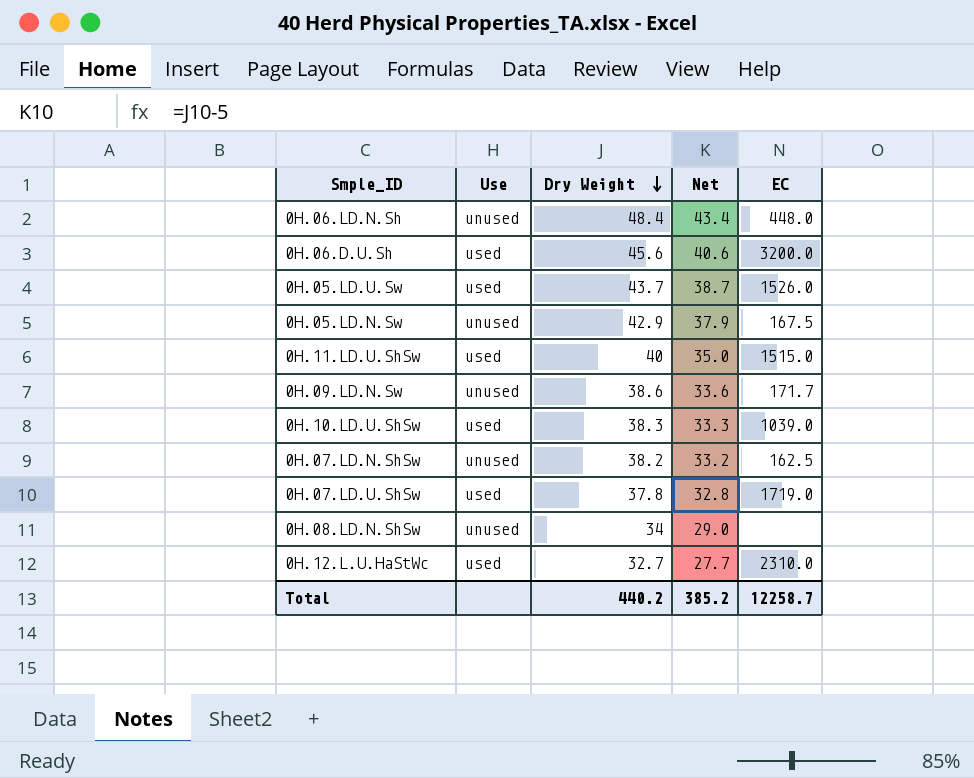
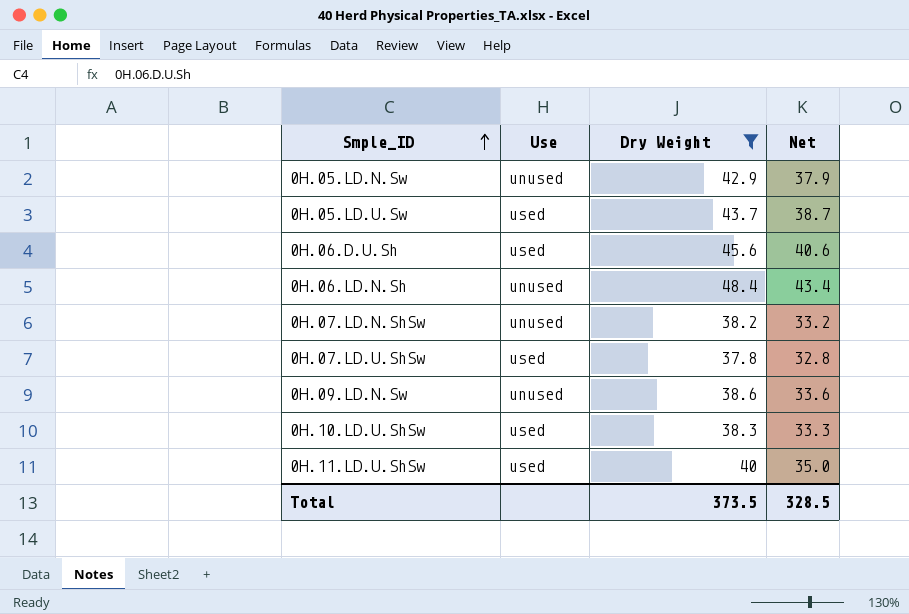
filter: none -> Dry Weight >= 37.8
row order: Dry Weight descending -> Smple_ID ascending
column EC | position: 5 -> none
Total | Dry Weight: 440.2 -> 373.5
Total | Net: 385.2 -> 328.5

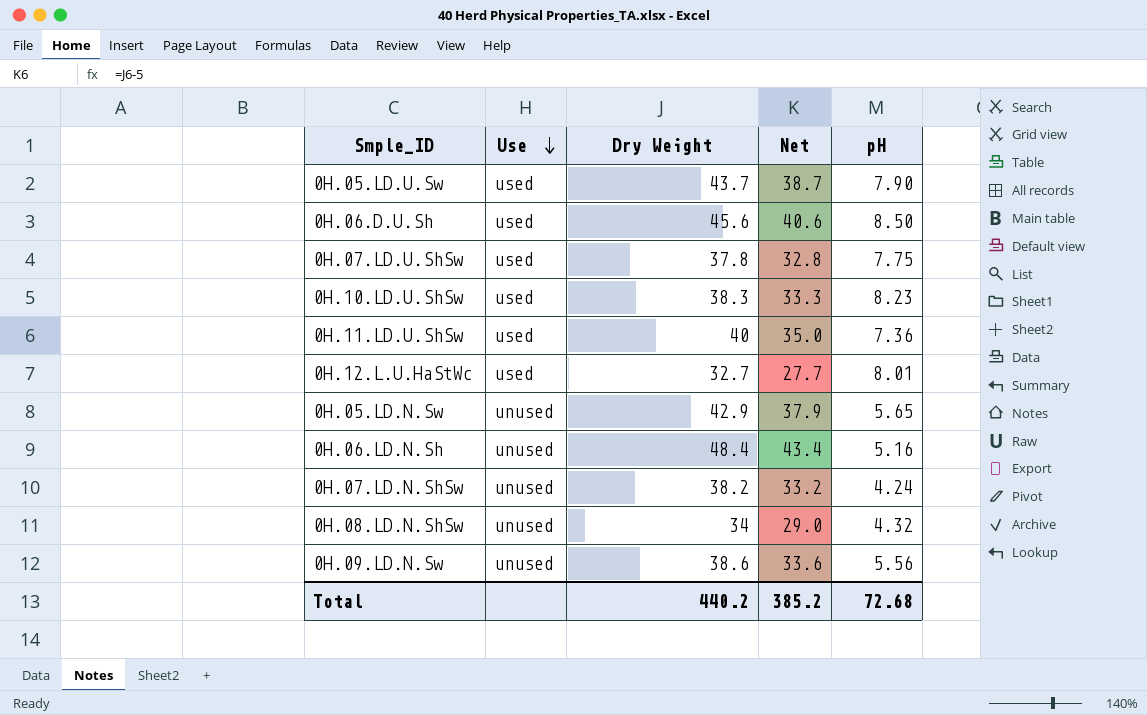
filter: Dry Weight >= 37.8 -> none
row order: Smple_ID ascending -> Use descending
column pH | position: none -> 5
Total | Dry Weight: 373.5 -> 440.2
Total | Net: 328.5 -> 385.2

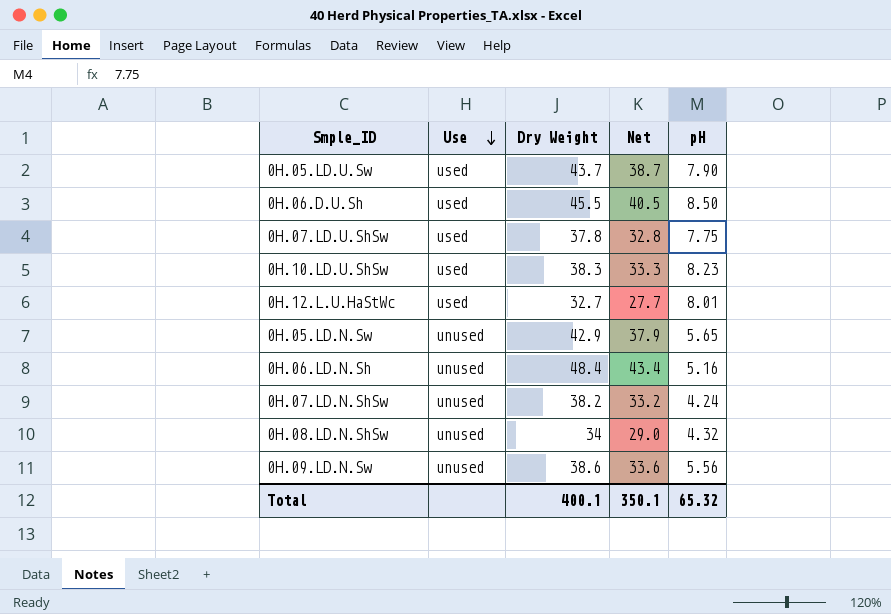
row 0H.11.LD.U.ShSw: used | 40 | 35.0 | 7.36 -> none
0H.06.D.U.Sh | Dry Weight: 45.6 -> 45.5
0H.06.D.U.Sh | Net: 40.6 -> 40.5
Total | Dry Weight: 440.2 -> 400.1
Total | Net: 385.2 -> 350.1
Total | pH: 72.68 -> 65.32

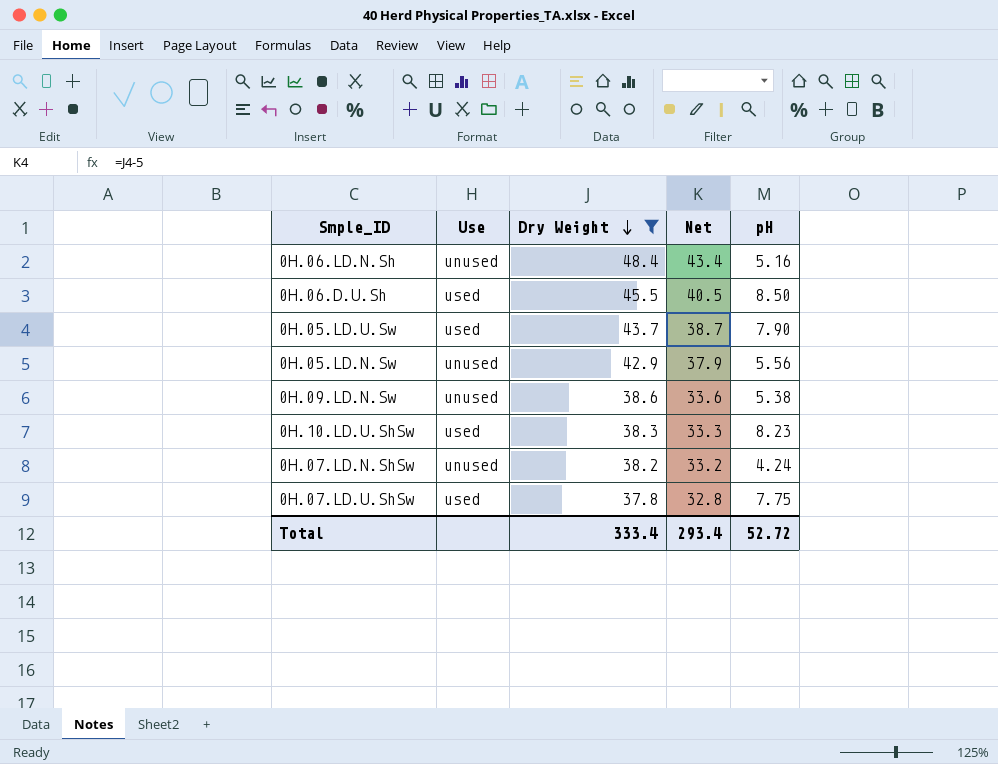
filter: none -> Dry Weight >= 37.8
row order: Use descending -> Dry Weight descending
0H.05.LD.N.Sw | pH: 5.65 -> 5.56
0H.09.LD.N.Sw | pH: 5.56 -> 5.38
Total | Dry Weight: 400.1 -> 333.4
Total | Net: 350.1 -> 293.4
Total | pH: 65.32 -> 52.72

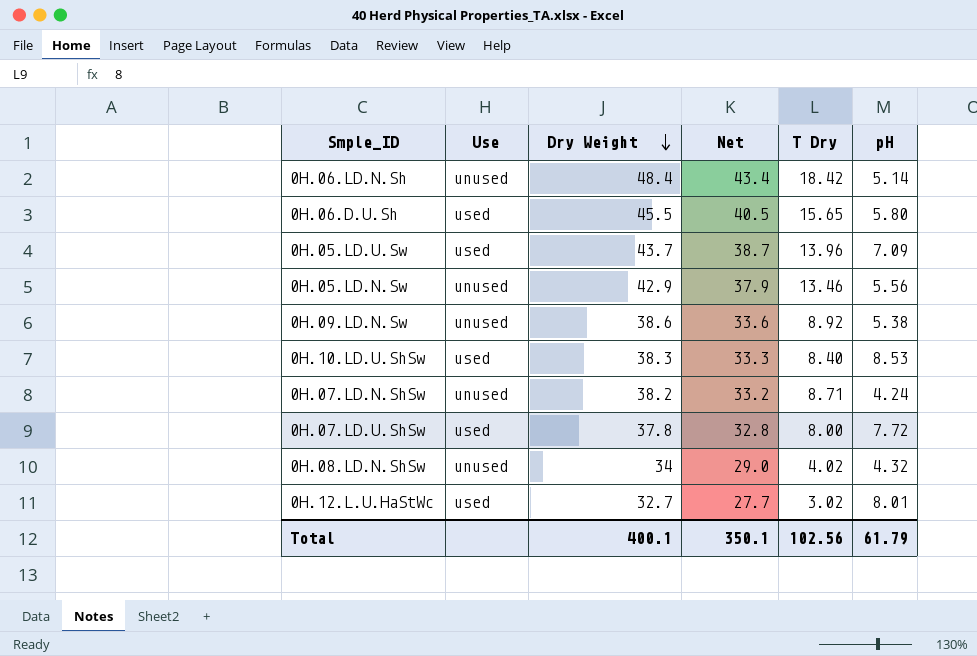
filter: Dry Weight >= 37.8 -> none
column T Dry | position: none -> 5
0H.06.LD.N.Sh | pH: 5.16 -> 5.14
0H.06.D.U.Sh | pH: 8.50 -> 5.80
0H.05.LD.U.Sw | pH: 7.90 -> 7.09
0H.10.LD.U.ShSw | pH: 8.23 -> 8.53
0H.07.LD.U.ShSw | pH: 7.75 -> 7.72
Total | Dry Weight: 333.4 -> 400.1
Total | Net: 293.4 -> 350.1
Total | pH: 52.72 -> 61.79

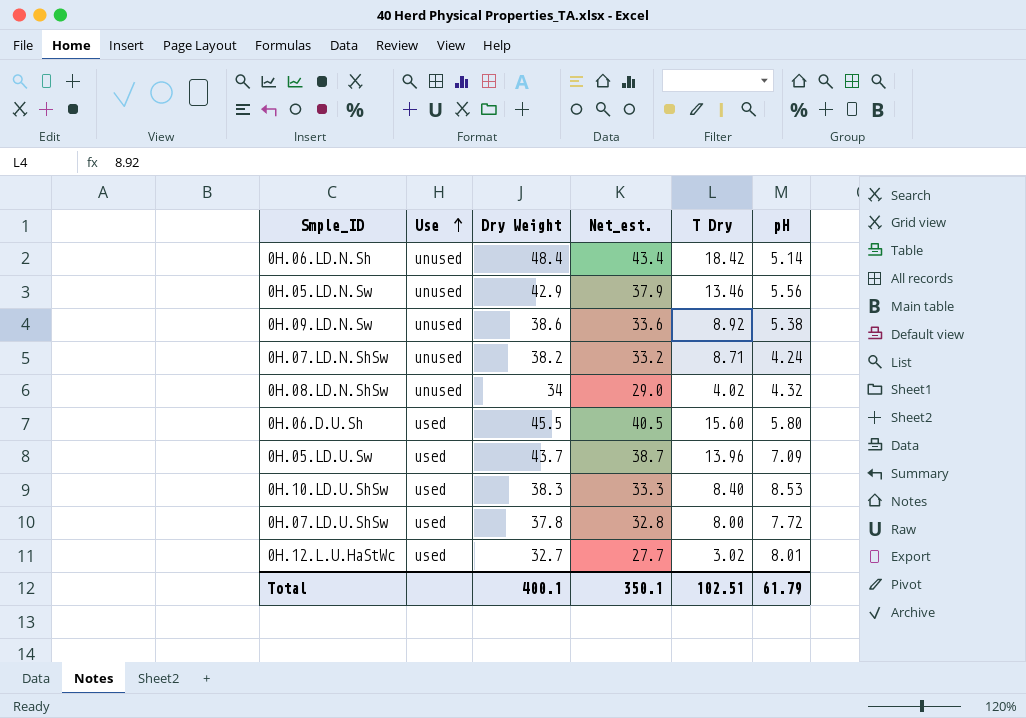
row order: Dry Weight descending -> Use ascending
column name: Net -> Net_est.
0H.06.D.U.Sh | T Dry: 15.65 -> 15.60
Total | T Dry: 102.56 -> 102.51

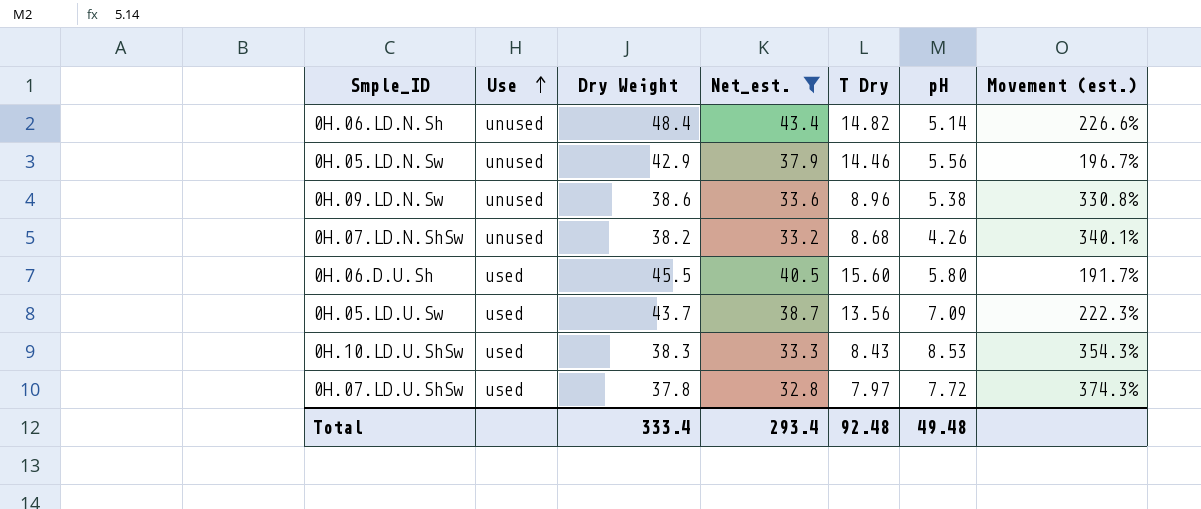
filter: none -> Net_est. >= 32.8
column Movement (est.) | formula: none -> ([Dry Weight] - [T Dry]) / [T Dry]
0H.06.LD.N.Sh | T Dry: 18.42 -> 14.82
0H.05.LD.N.Sw | T Dry: 13.46 -> 14.46
0H.09.LD.N.Sw | T Dry: 8.92 -> 8.96
0H.07.LD.N.ShSw | T Dry: 8.71 -> 8.68
0H.07.LD.N.ShSw | pH: 4.24 -> 4.26
0H.05.LD.U.Sw | T Dry: 13.96 -> 13.56
0H.10.LD.U.ShSw | T Dry: 8.40 -> 8.43
0H.07.LD.U.ShSw | T Dry: 8.00 -> 7.97
Total | Dry Weight: 400.1 -> 333.4
Total | Net_est.: 350.1 -> 293.4
Total | T Dry: 102.51 -> 92.48
Total | pH: 61.79 -> 49.48

